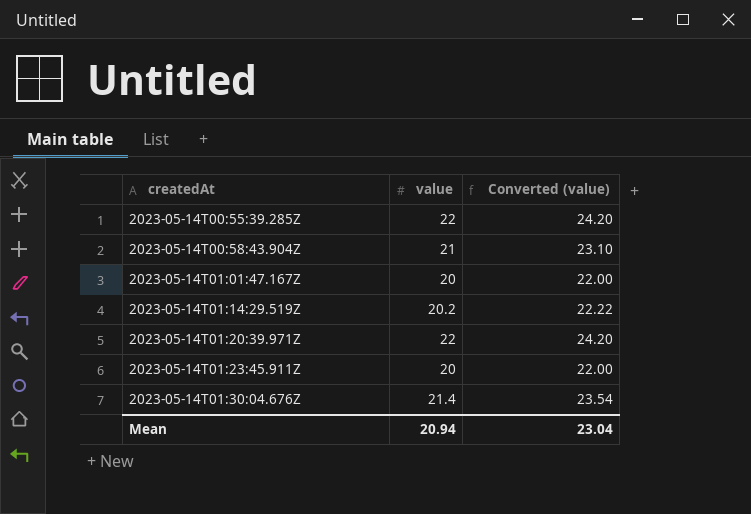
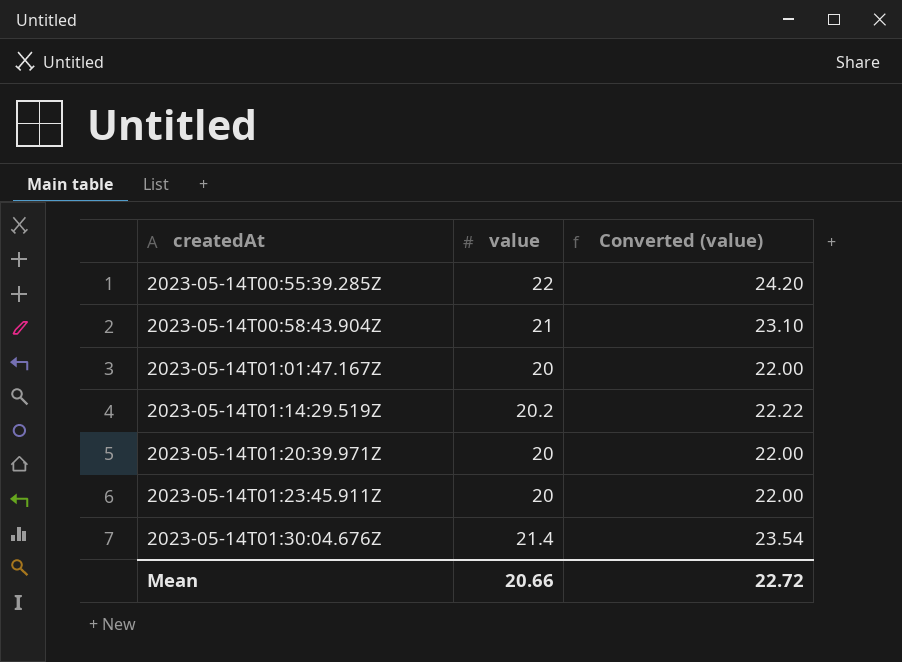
2023-05-14T01:20:39.971Z | value: 22 -> 20
2023-05-14T01:20:39.971Z | Converted (value): 24.20 -> 22.00
Mean | value: 20.94 -> 20.66
Mean | Converted (value): 23.04 -> 22.72

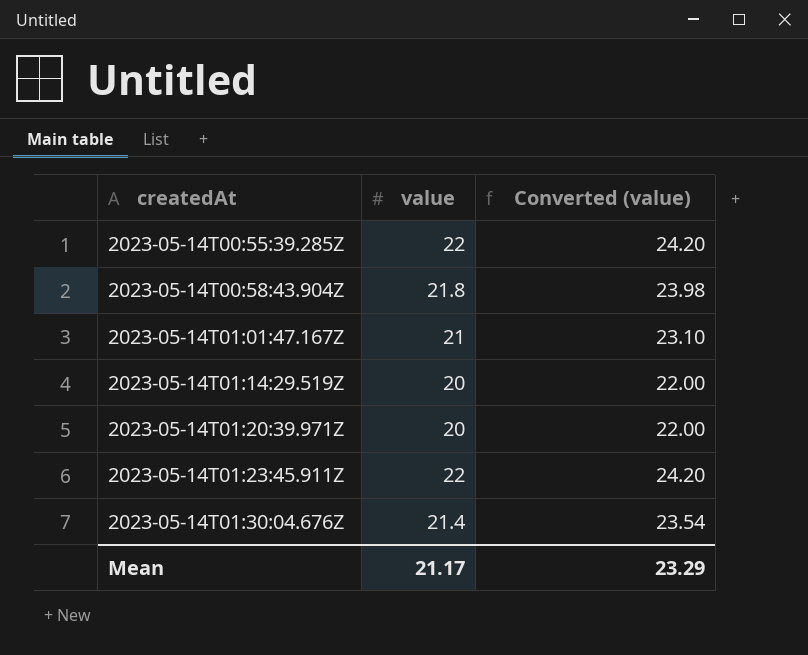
2023-05-14T00:58:43.904Z | value: 21 -> 21.8
2023-05-14T00:58:43.904Z | Converted (value): 23.10 -> 23.98
2023-05-14T01:01:47.167Z | value: 20 -> 21
2023-05-14T01:01:47.167Z | Converted (value): 22.00 -> 23.10
2023-05-14T01:14:29.519Z | value: 20.2 -> 20
2023-05-14T01:14:29.519Z | Converted (value): 22.22 -> 22.00
2023-05-14T01:23:45.911Z | value: 20 -> 22
2023-05-14T01:23:45.911Z | Converted (value): 22.00 -> 24.20
Mean | value: 20.66 -> 21.17
Mean | Converted (value): 22.72 -> 23.29

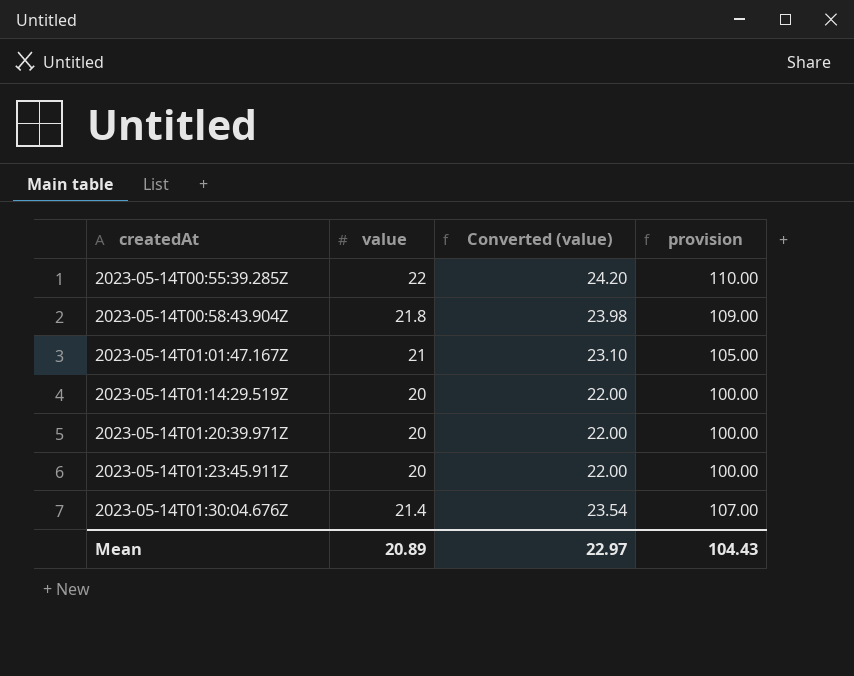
column provision | formula: none -> [value] * 5
2023-05-14T01:23:45.911Z | value: 22 -> 20
2023-05-14T01:23:45.911Z | Converted (value): 24.20 -> 22.00
Mean | value: 21.17 -> 20.89
Mean | Converted (value): 23.29 -> 22.97

